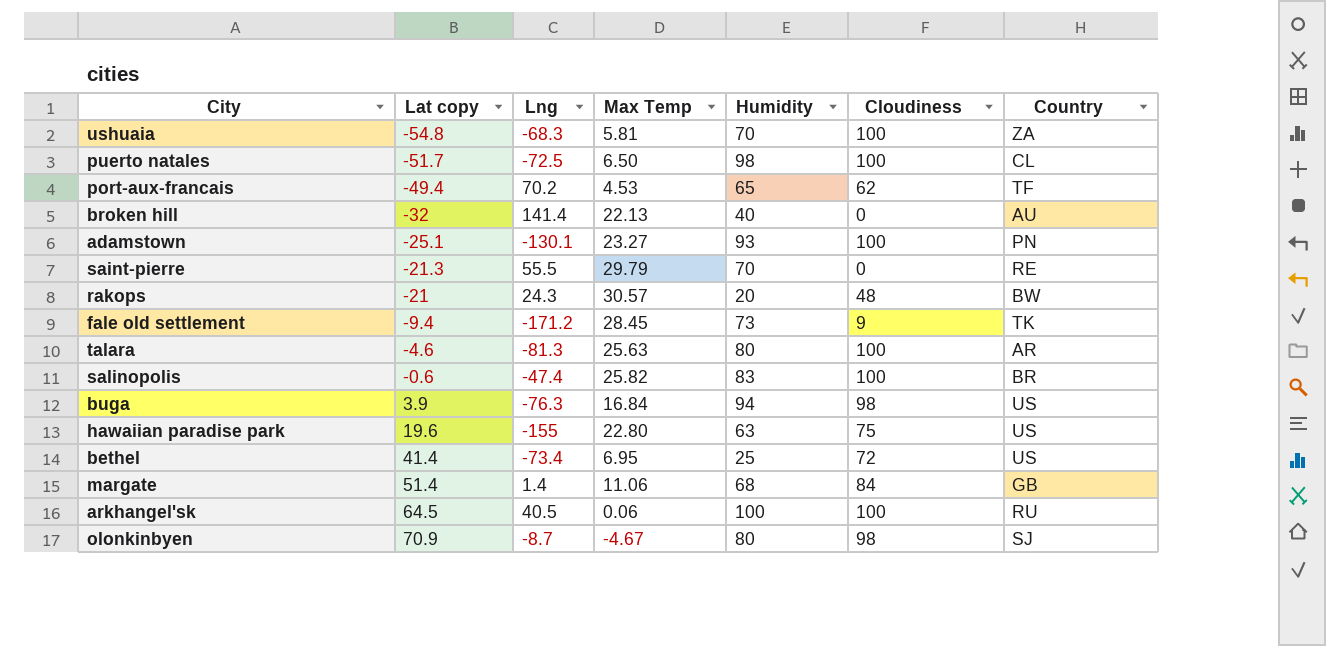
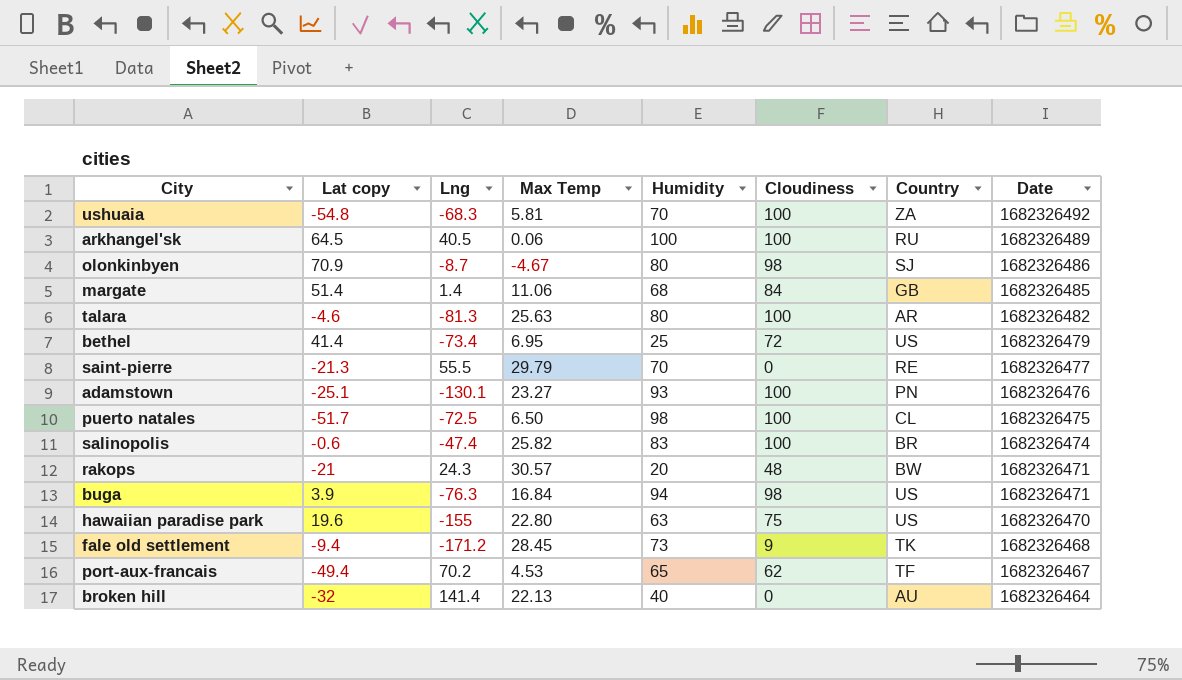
row order: Lat copy ascending -> Date descending
column Date | position: none -> 8

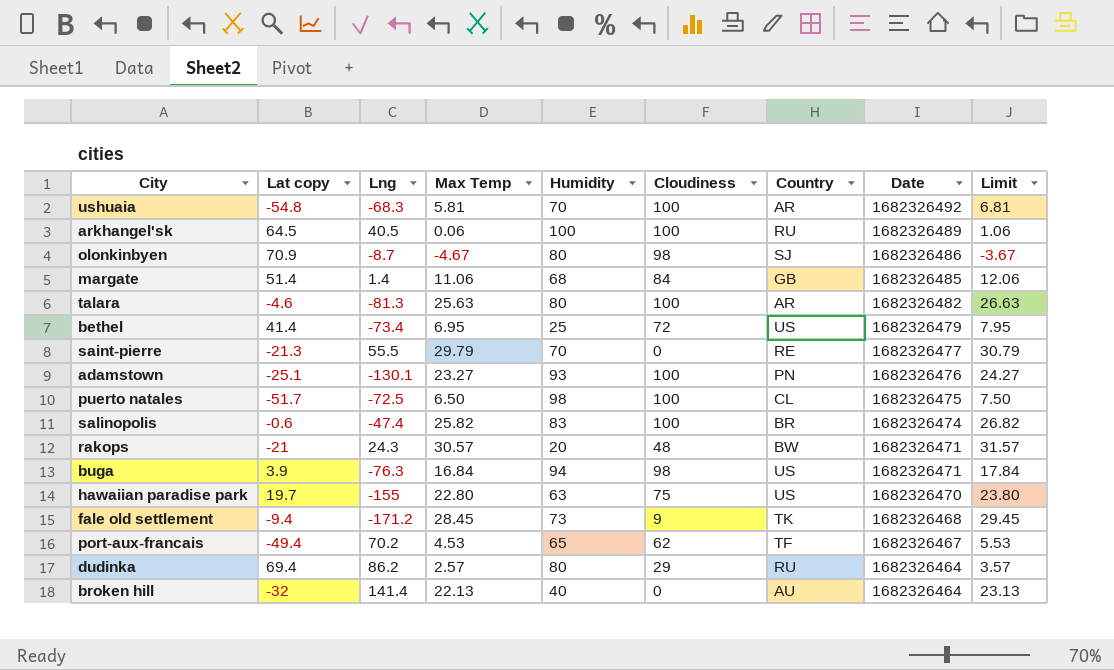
column Limit | formula: none -> [Max Temp] + 1
ushuaia | Country: ZA -> AR
hawaiian paradise park | Lat copy: 19.6 -> 19.7
row dudinka: none -> 69.4 | 86.2 | 2.57 | 80 | 29 | RU | 1682326464 | 3.57

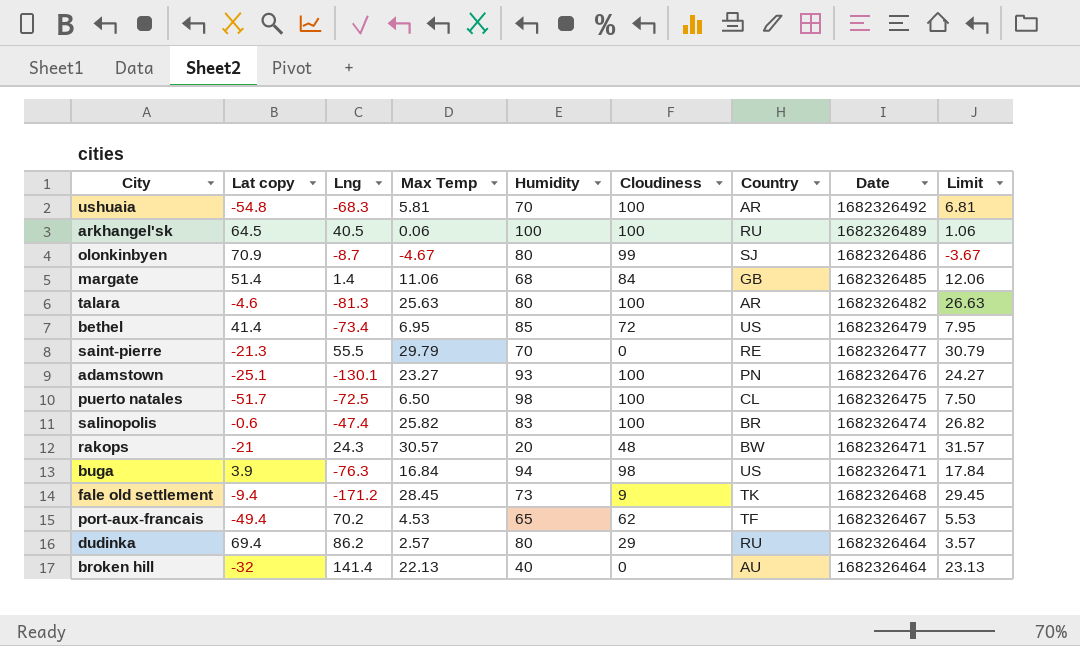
row hawaiian paradise park: 19.7 | -155 | 22.80 | 63 | 75 | US | 1682326470 | 23.80 -> none
olonkinbyen | Cloudiness: 98 -> 99
bethel | Humidity: 25 -> 85

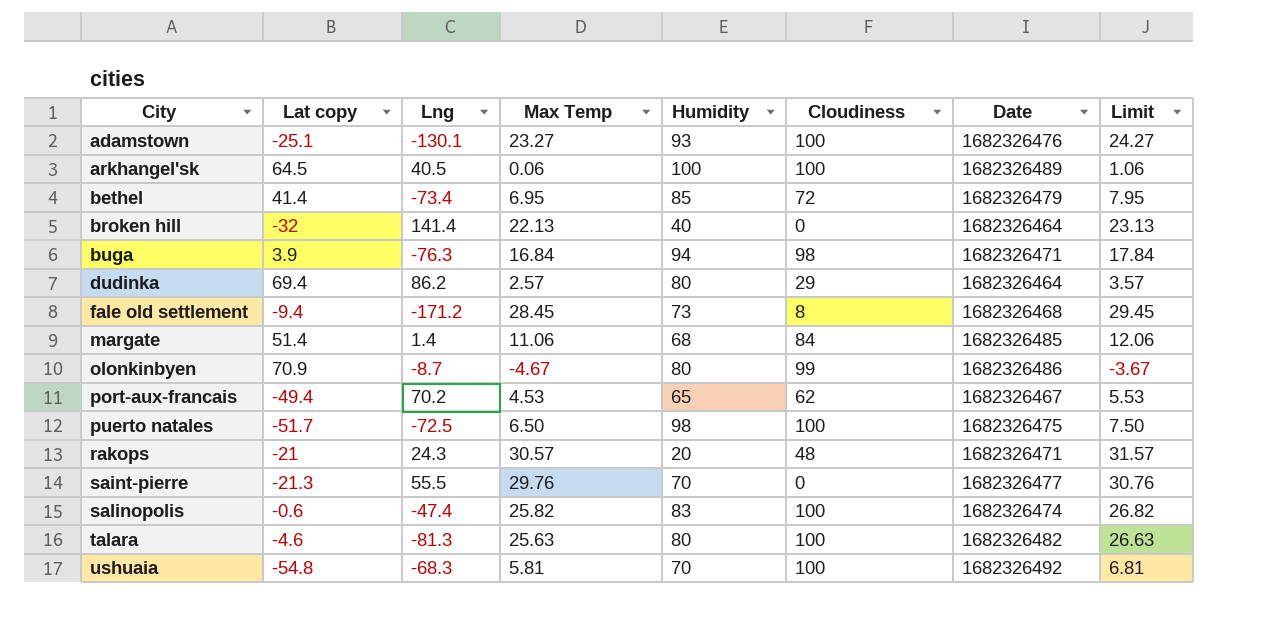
row order: Date descending -> City ascending
column Country | position: 7 -> none
fale old settlement | Cloudiness: 9 -> 8
saint-pierre | Max Temp: 29.79 -> 29.76
saint-pierre | Limit: 30.79 -> 30.76

